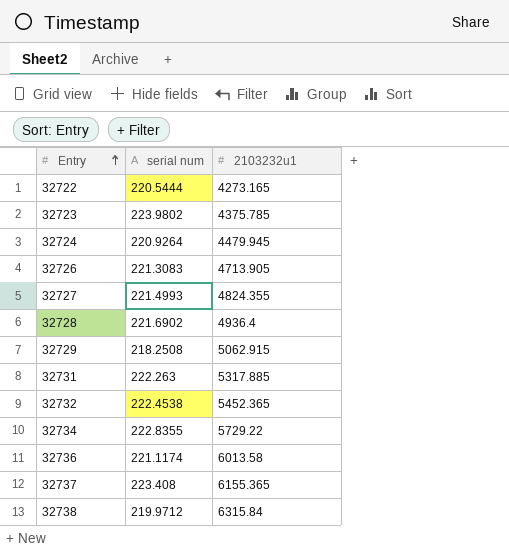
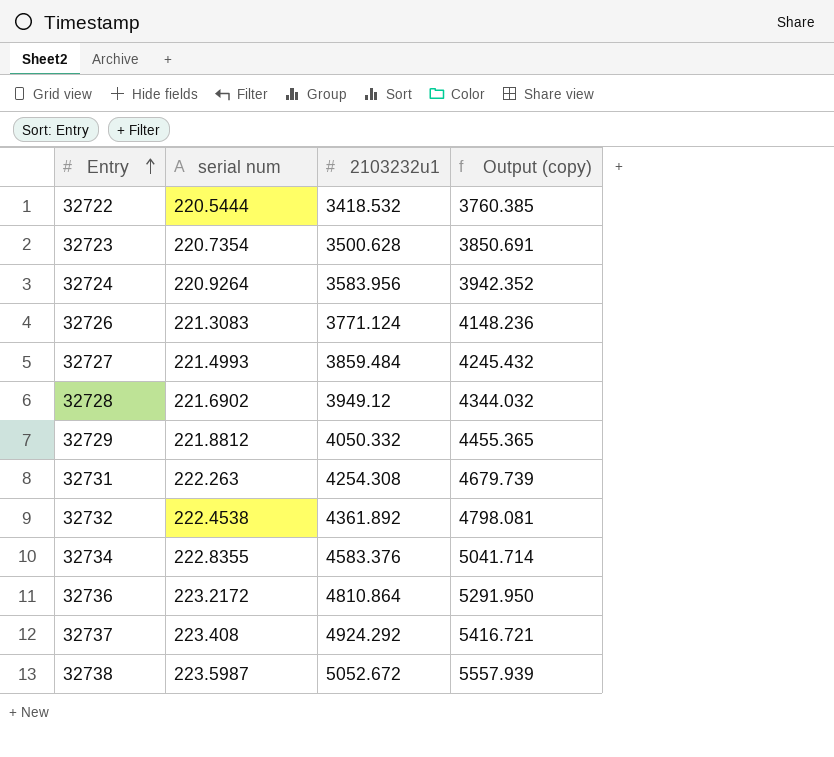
column Output (copy) | formula: none -> [2103232u1] * 1.1
32722 | 2103232u1: 4273.165 -> 3418.532
32723 | serial num: 223.9802 -> 220.7354
32723 | 2103232u1: 4375.785 -> 3500.628
32724 | 2103232u1: 4479.945 -> 3583.956
32726 | 2103232u1: 4713.905 -> 3771.124
32727 | 2103232u1: 4824.355 -> 3859.484
32728 | 2103232u1: 4936.4 -> 3949.12
32729 | serial num: 218.2508 -> 221.8812
32729 | 2103232u1: 5062.915 -> 4050.332
32731 | 2103232u1: 5317.885 -> 4254.308
32732 | 2103232u1: 5452.365 -> 4361.892
32734 | 2103232u1: 5729.22 -> 4583.376
32736 | serial num: 221.1174 -> 223.2172
32736 | 2103232u1: 6013.58 -> 4810.864
32737 | 2103232u1: 6155.365 -> 4924.292
32738 | serial num: 219.9712 -> 223.5987
32738 | 2103232u1: 6315.84 -> 5052.672

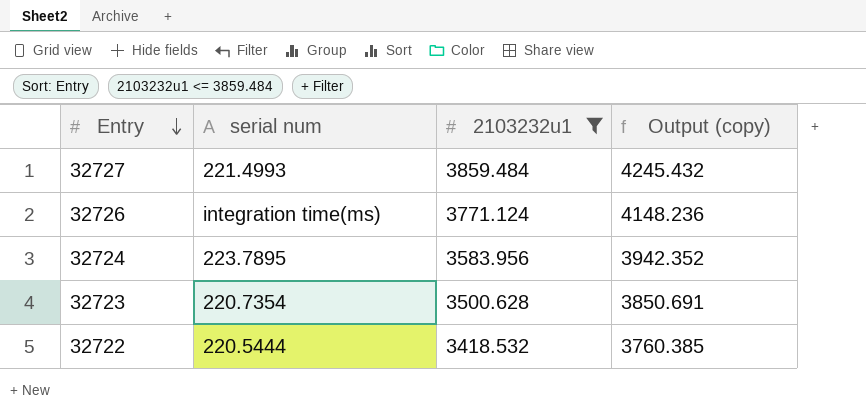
filter: none -> 2103232u1 <= 3859.484
row order: Entry ascending -> Entry descending
32726 | serial num: 221.3083 -> integration time(ms)
32724 | serial num: 220.9264 -> 223.7895

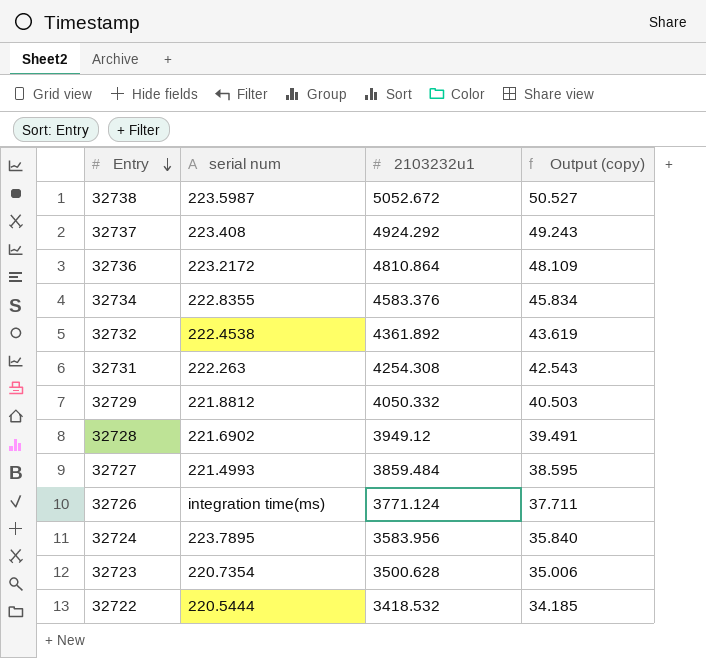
filter: 2103232u1 <= 3859.484 -> none
column Output (copy) | formula: [2103232u1] * 1.1 -> [2103232u1] * 0.01

